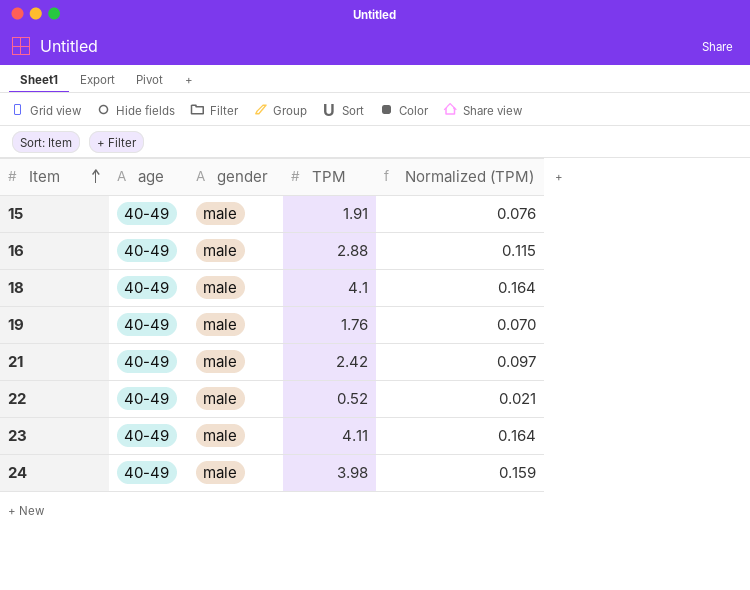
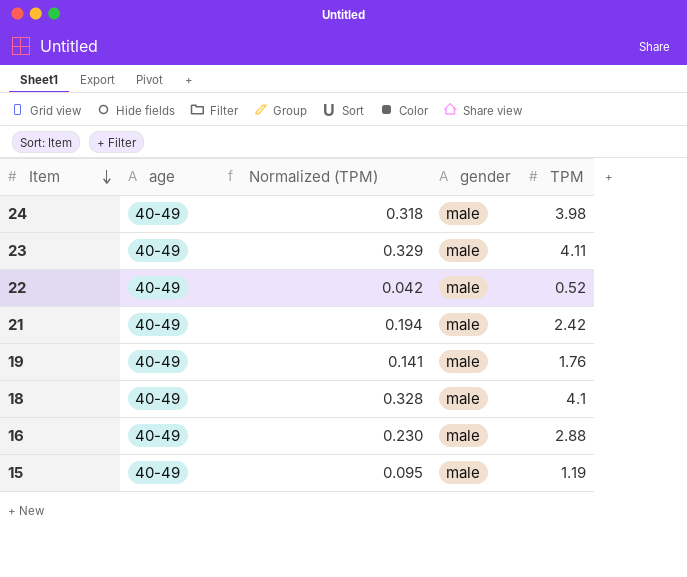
row order: Item ascending -> Item descending
column Normalized (TPM) | formula: [TPM] * 0.04 -> [TPM] * 0.08
column Normalized (TPM) | position: 5 -> 3
15 | TPM: 1.91 -> 1.19

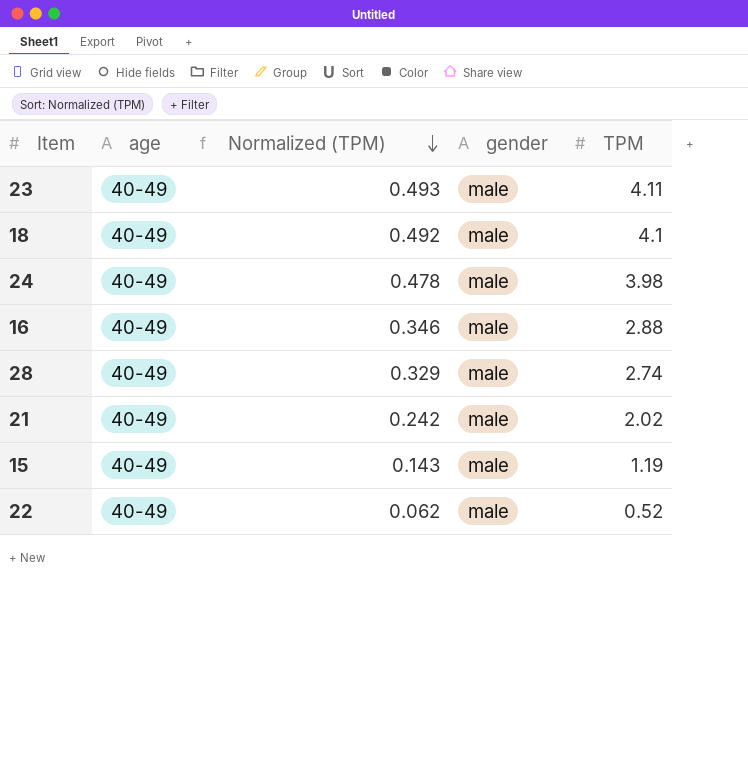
row order: Item descending -> Normalized (TPM) descending
column Normalized (TPM) | formula: [TPM] * 0.08 -> [TPM] * 0.12
row 19: 40-49 | 0.141 | male | 1.76 -> none
row 28: none -> 40-49 | 0.329 | male | 2.74
21 | TPM: 2.42 -> 2.02

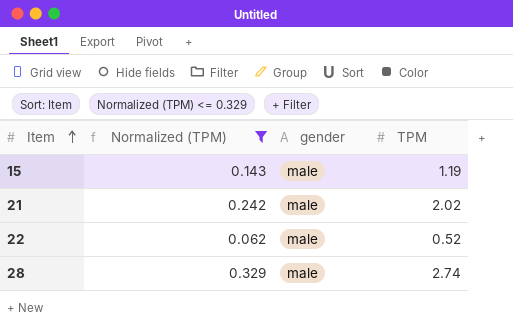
filter: none -> Normalized (TPM) <= 0.329
row order: Normalized (TPM) descending -> Item ascending
column age | position: 2 -> none

